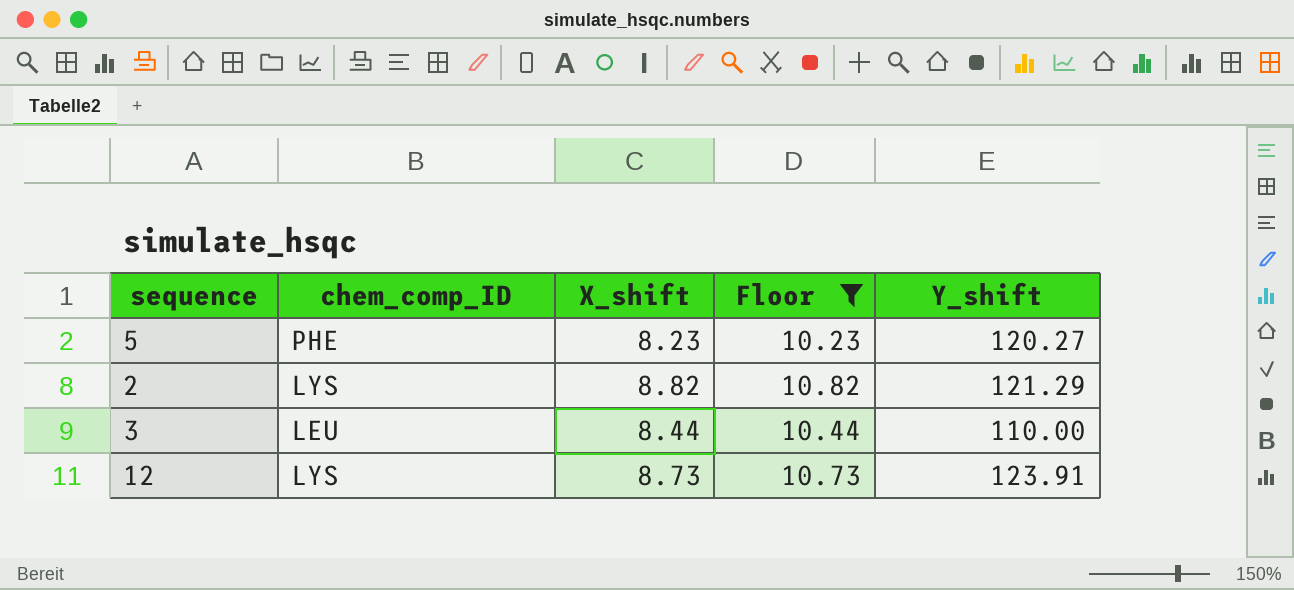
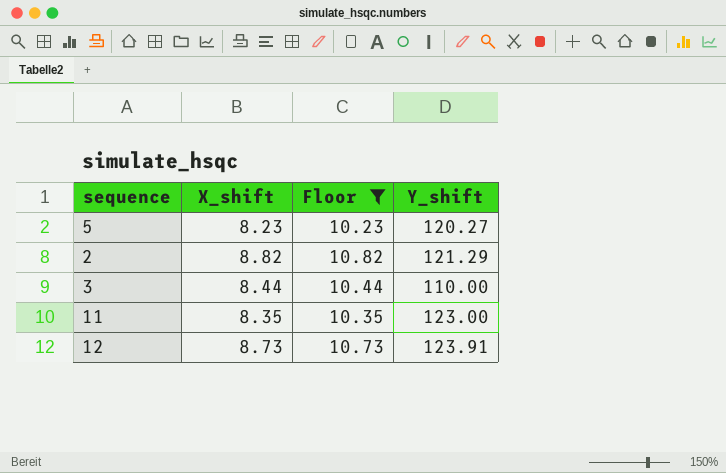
column chem_comp_ID | position: 2 -> none
row 11: none -> 8.35 | 10.35 | 123.00

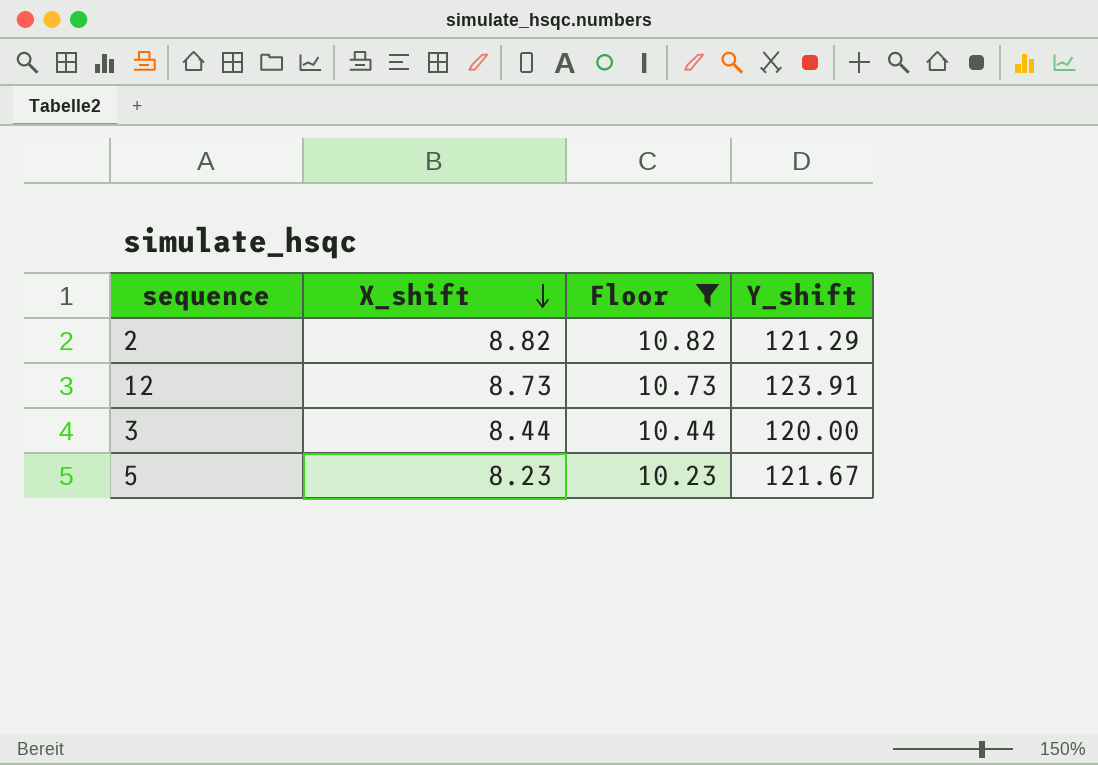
row order: none -> X_shift descending
row 11: 8.35 | 10.35 | 123.00 -> none
3 | Y_shift: 110.00 -> 120.00
5 | Y_shift: 120.27 -> 121.67

